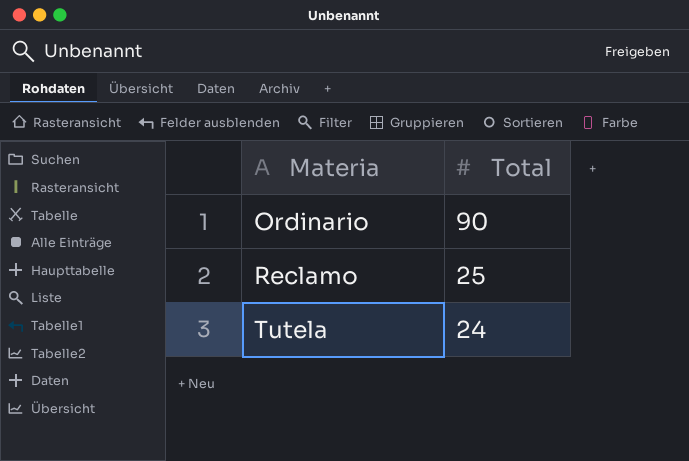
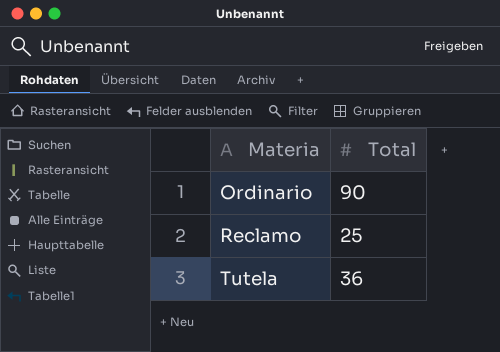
Tutela | Total: 24 -> 36

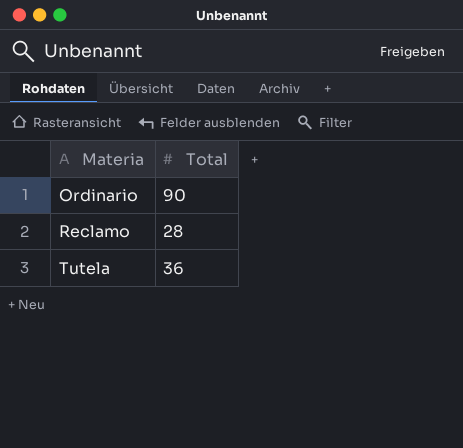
Reclamo | Total: 25 -> 28

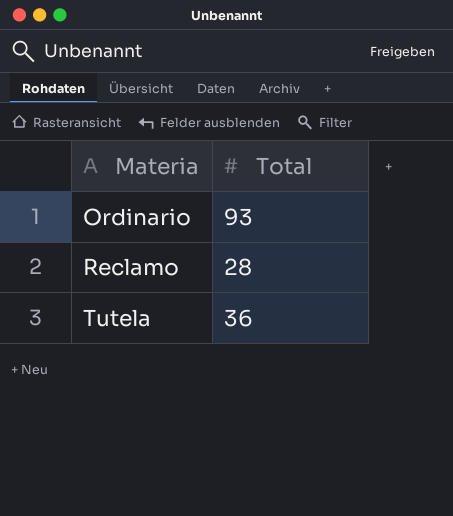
Ordinario | Total: 90 -> 93

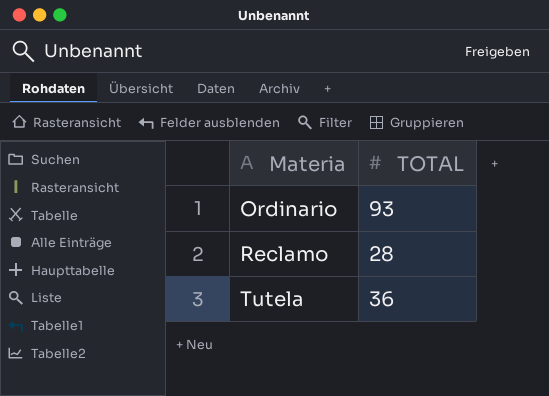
column name: Total -> TOTAL

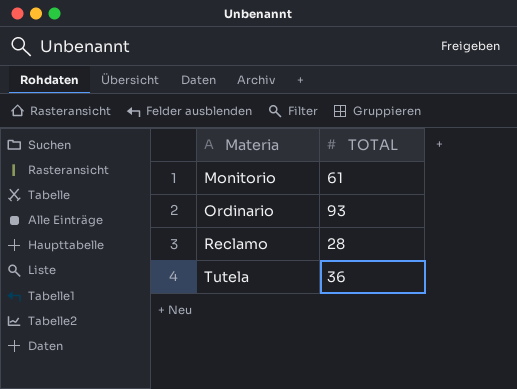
row Monitorio: none -> 61

